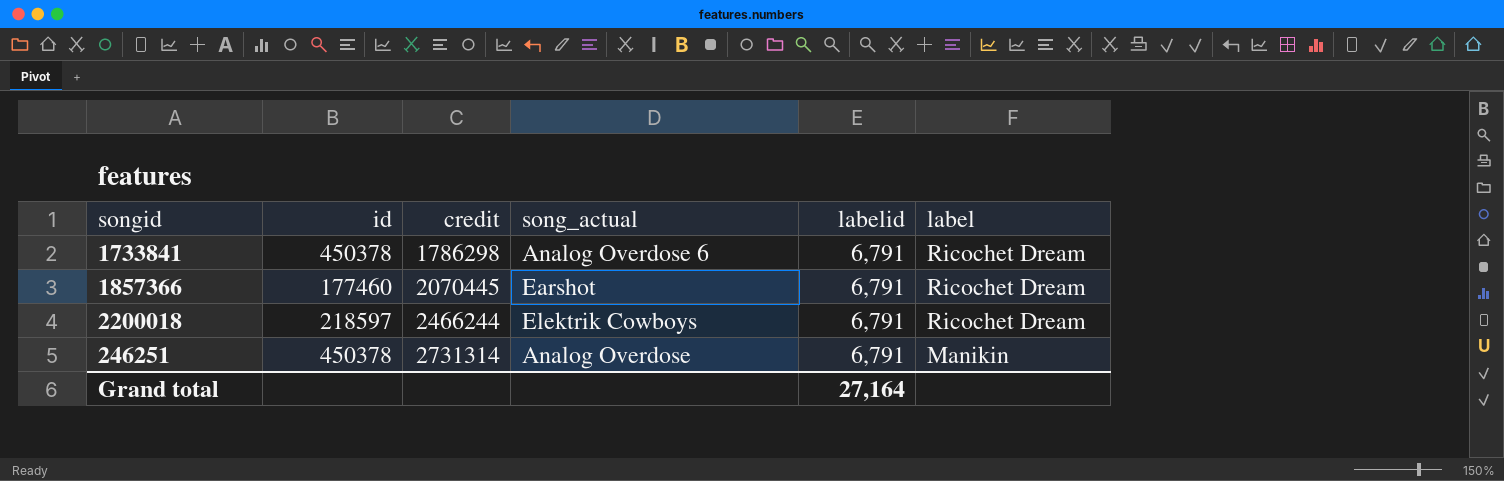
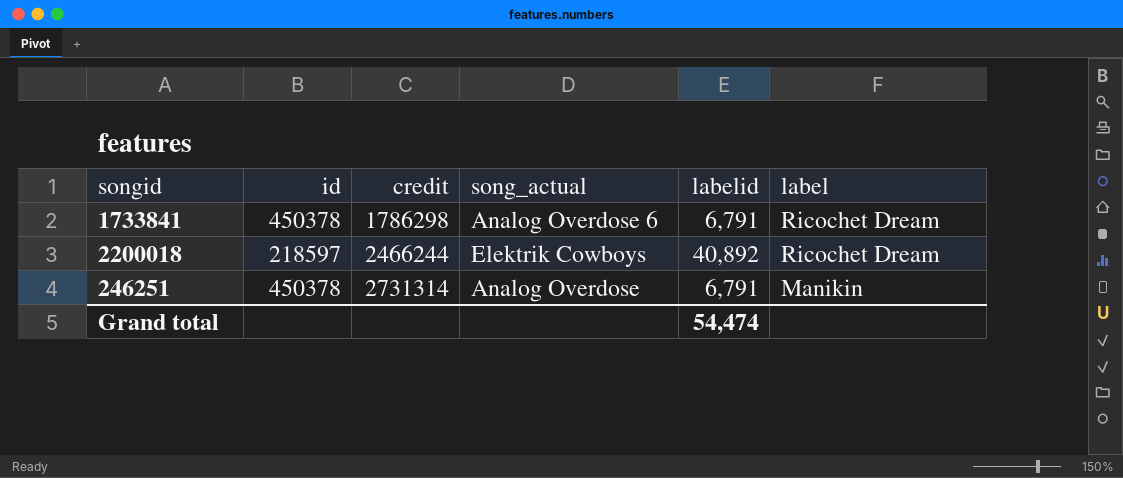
row 1857366: 177460 | 2070445 | Earshot | 6,791 | Ricochet Dream -> none
2200018 | labelid: 6,791 -> 40,892
Grand total | labelid: 27,164 -> 54,474

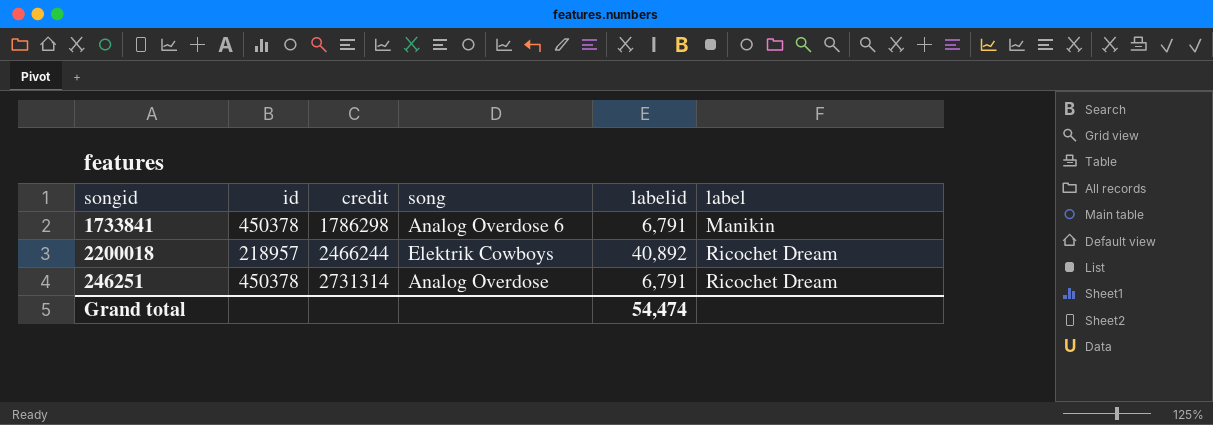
column name: song_actual -> song
1733841 | label: Ricochet Dream -> Manikin
2200018 | id: 218597 -> 218957
246251 | label: Manikin -> Ricochet Dream

